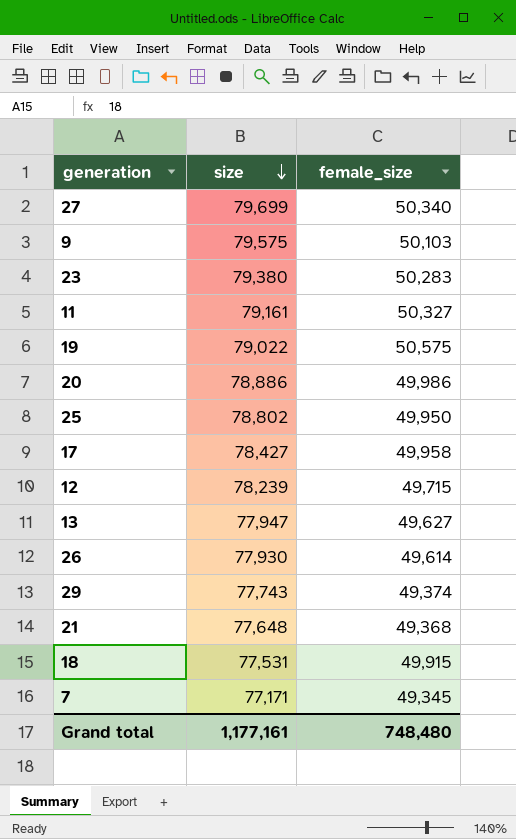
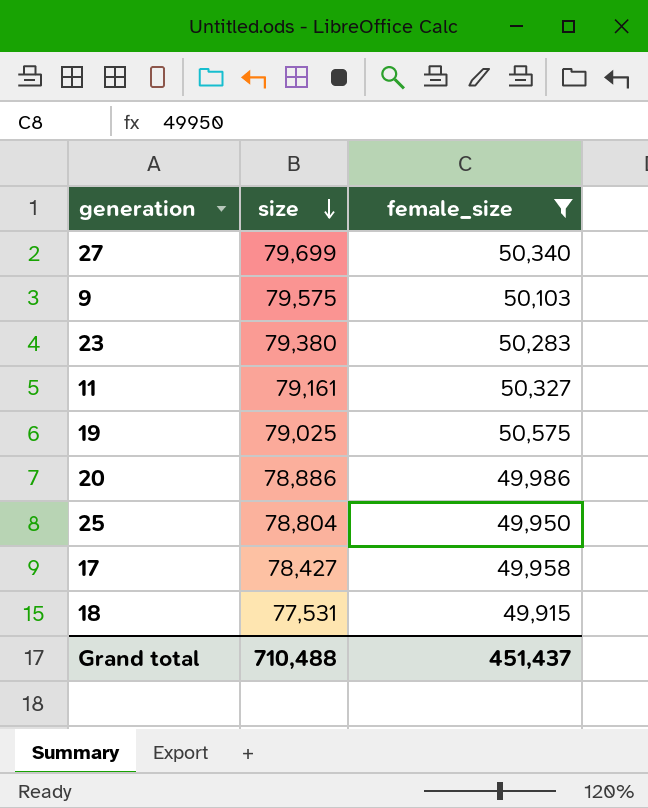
filter: none -> female_size >= 49,915
19 | size: 79,022 -> 79,025
25 | size: 78,802 -> 78,804
Grand total | size: 1,177,161 -> 710,488
Grand total | female_size: 748,480 -> 451,437

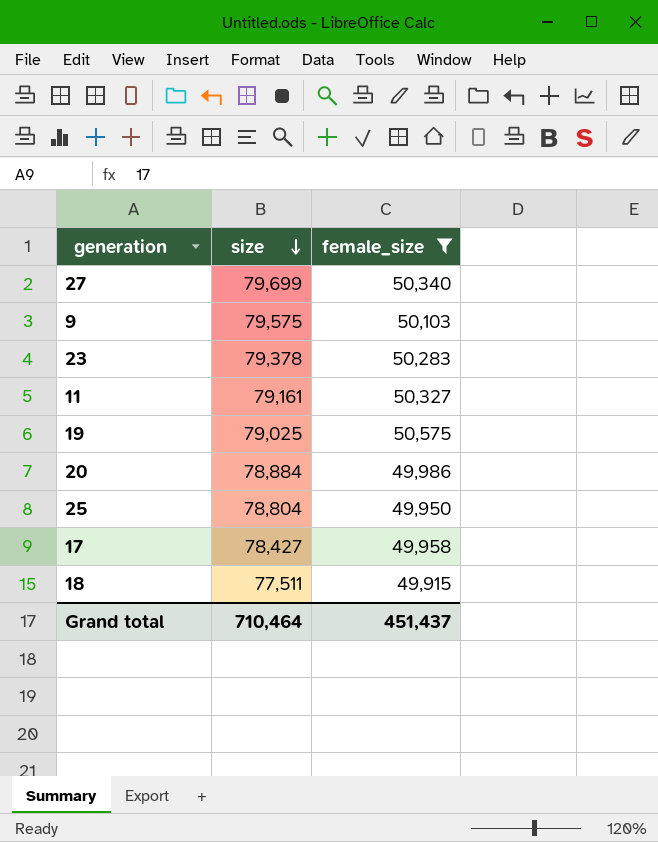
23 | size: 79,380 -> 79,378
20 | size: 78,886 -> 78,884
18 | size: 77,531 -> 77,511
Grand total | size: 710,488 -> 710,464

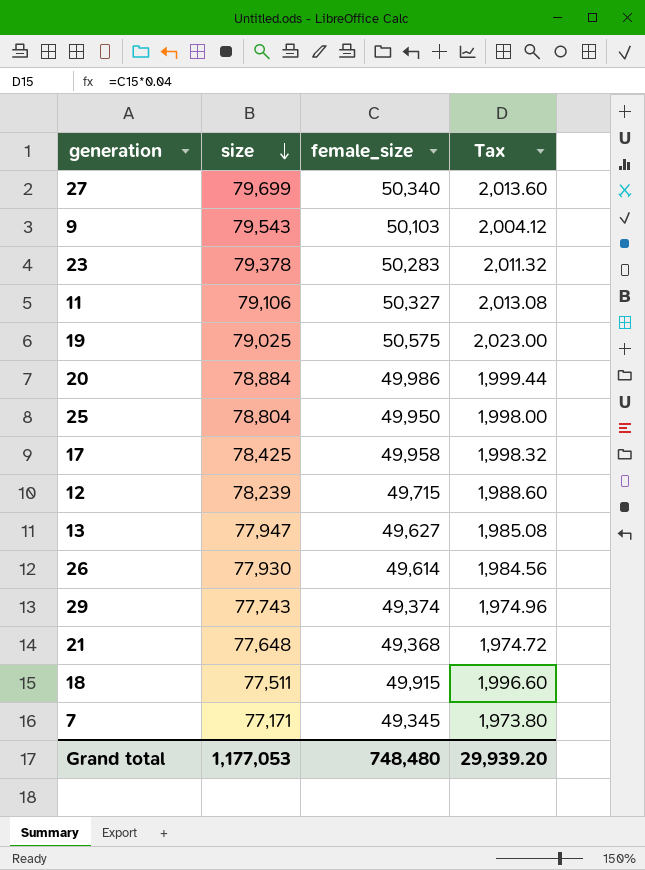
filter: female_size >= 49,915 -> none
column Tax | formula: none -> [female_size] * 0.04
9 | size: 79,575 -> 79,543
11 | size: 79,161 -> 79,106
17 | size: 78,427 -> 78,425
Grand total | size: 710,464 -> 1,177,053
Grand total | female_size: 451,437 -> 748,480

